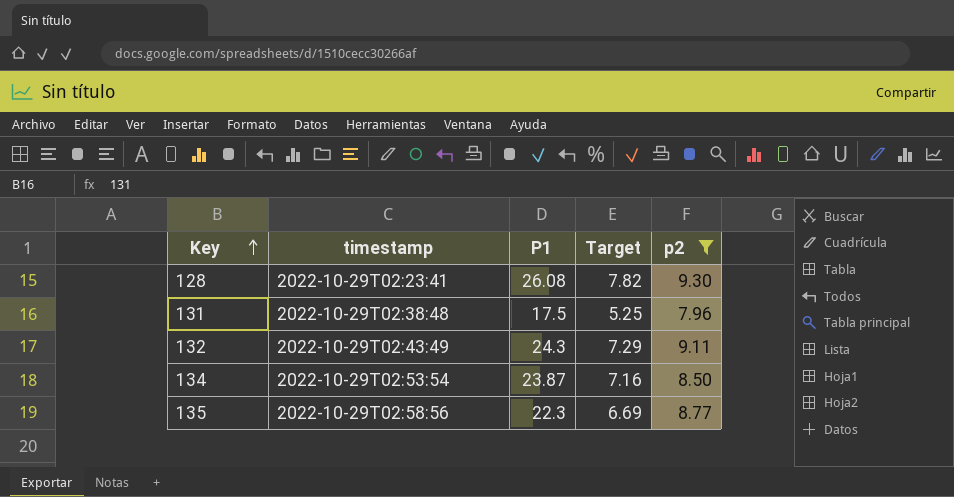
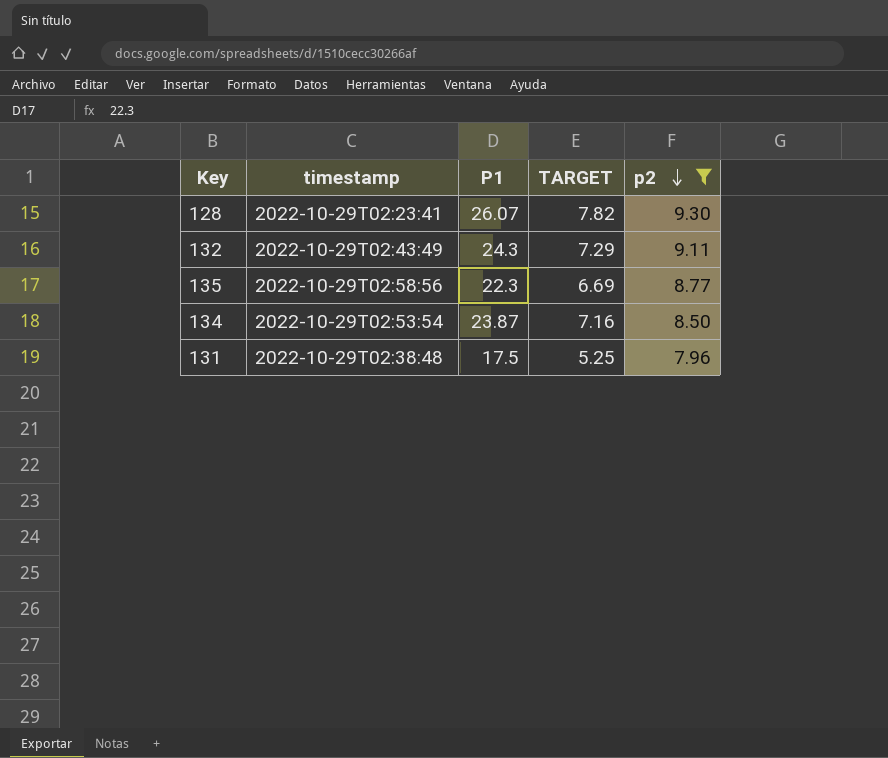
row order: Key ascending -> p2 descending
column name: Target -> TARGET
128 | P1: 26.08 -> 26.07

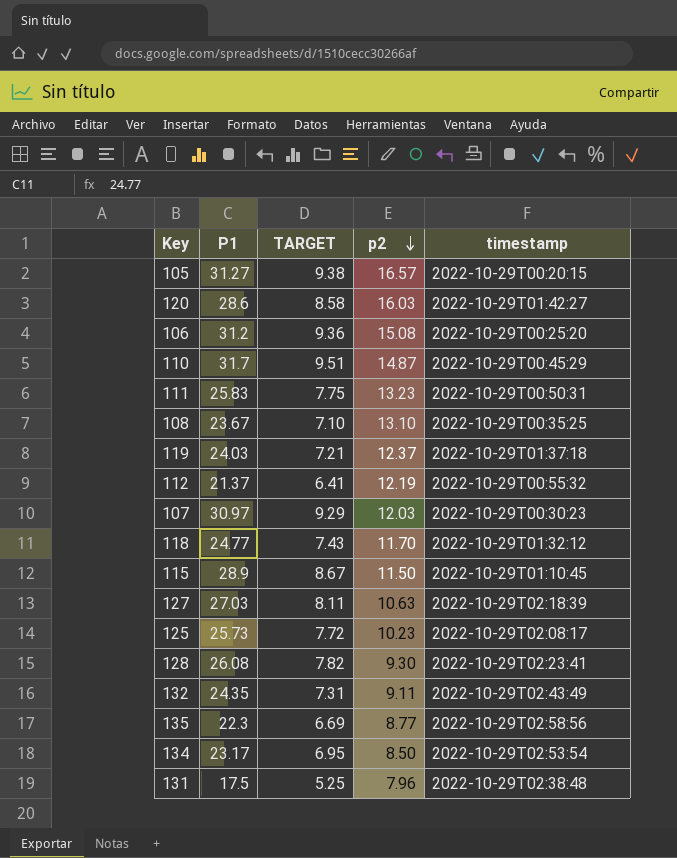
filter: p2 <= 9.30 -> none
column timestamp | position: 2 -> 5
128 | P1: 26.07 -> 26.08
132 | P1: 24.3 -> 24.35
132 | TARGET: 7.29 -> 7.31
134 | P1: 23.87 -> 23.17
134 | TARGET: 7.16 -> 6.95

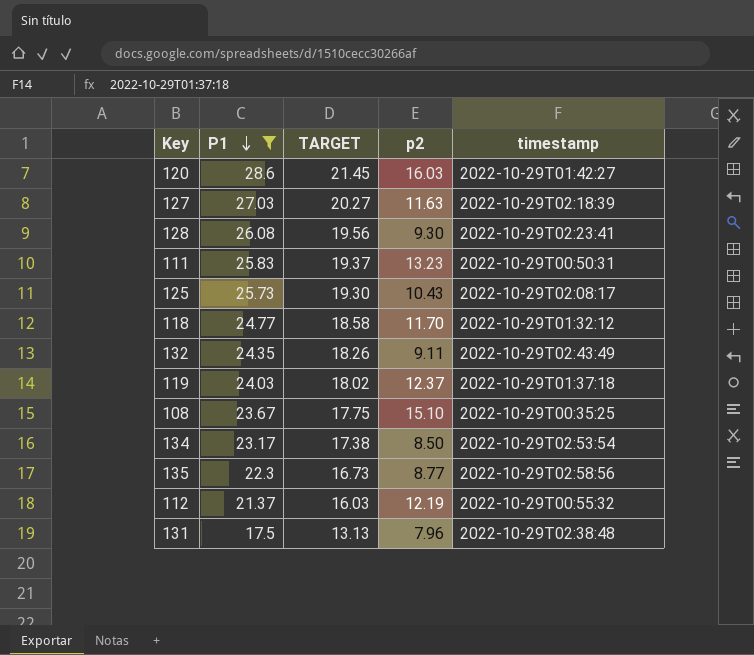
filter: none -> P1 <= 28.6
row order: p2 descending -> P1 descending
column TARGET | formula: [P1] * 0.3 -> [P1] * 0.75
127 | p2: 10.63 -> 11.63
125 | p2: 10.23 -> 10.43
108 | p2: 13.10 -> 15.10

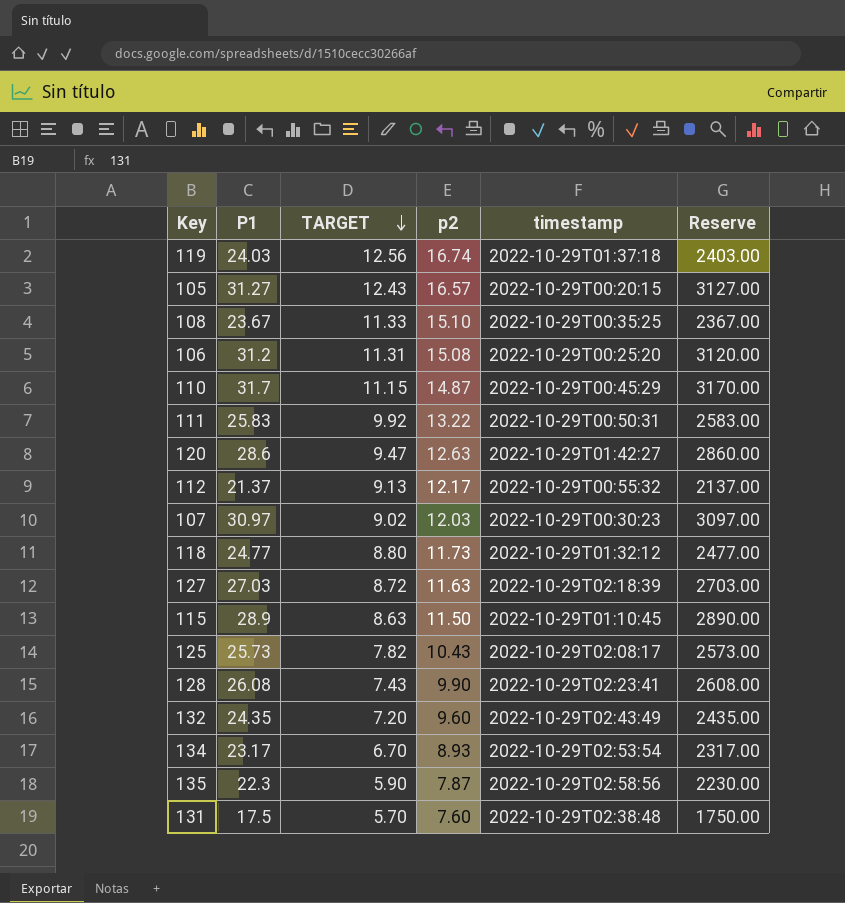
filter: P1 <= 28.6 -> none
row order: P1 descending -> TARGET descending
column TARGET | formula: [P1] * 0.75 -> [p2] * 0.75
column Reserve | formula: none -> [P1] * 100
119 | p2: 12.37 -> 16.74
111 | p2: 13.23 -> 13.22
120 | p2: 16.03 -> 12.63
112 | p2: 12.19 -> 12.17
118 | p2: 11.70 -> 11.73
128 | p2: 9.30 -> 9.90
132 | p2: 9.11 -> 9.60
134 | p2: 8.50 -> 8.93
135 | p2: 8.77 -> 7.87
131 | p2: 7.96 -> 7.60

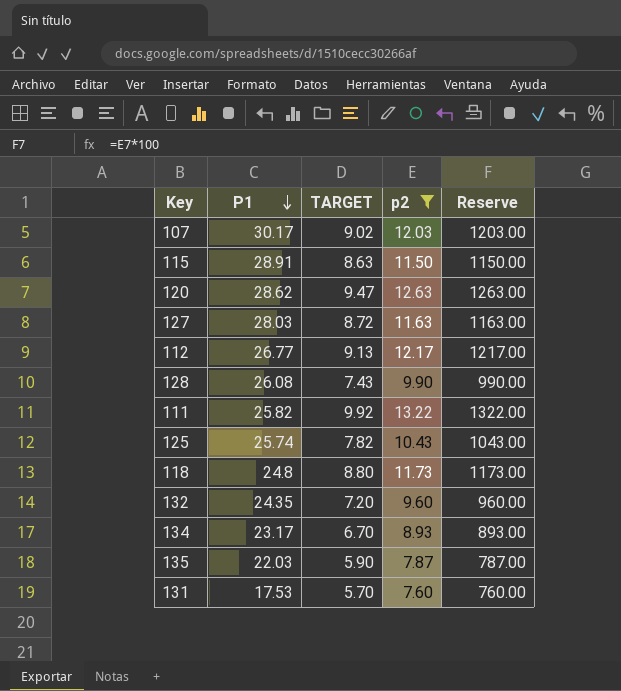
filter: none -> p2 <= 13.22
row order: TARGET descending -> P1 descending
column timestamp | position: 5 -> none
column Reserve | formula: [P1] * 100 -> [p2] * 100
107 | P1: 30.97 -> 30.17
115 | P1: 28.9 -> 28.91
120 | P1: 28.6 -> 28.62
127 | P1: 27.03 -> 28.03
112 | P1: 21.37 -> 26.77
111 | P1: 25.83 -> 25.82
125 | P1: 25.73 -> 25.74
118 | P1: 24.77 -> 24.8
135 | P1: 22.3 -> 22.03
131 | P1: 17.5 -> 17.53

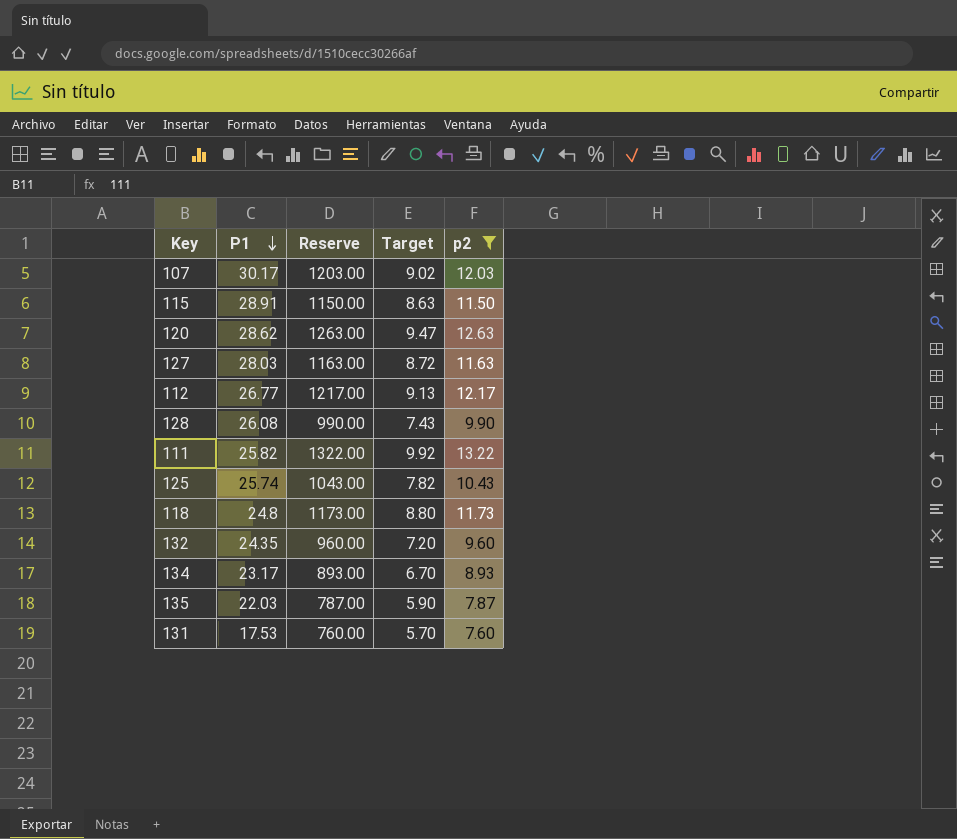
column Reserve | position: 5 -> 3
column name: TARGET -> Target

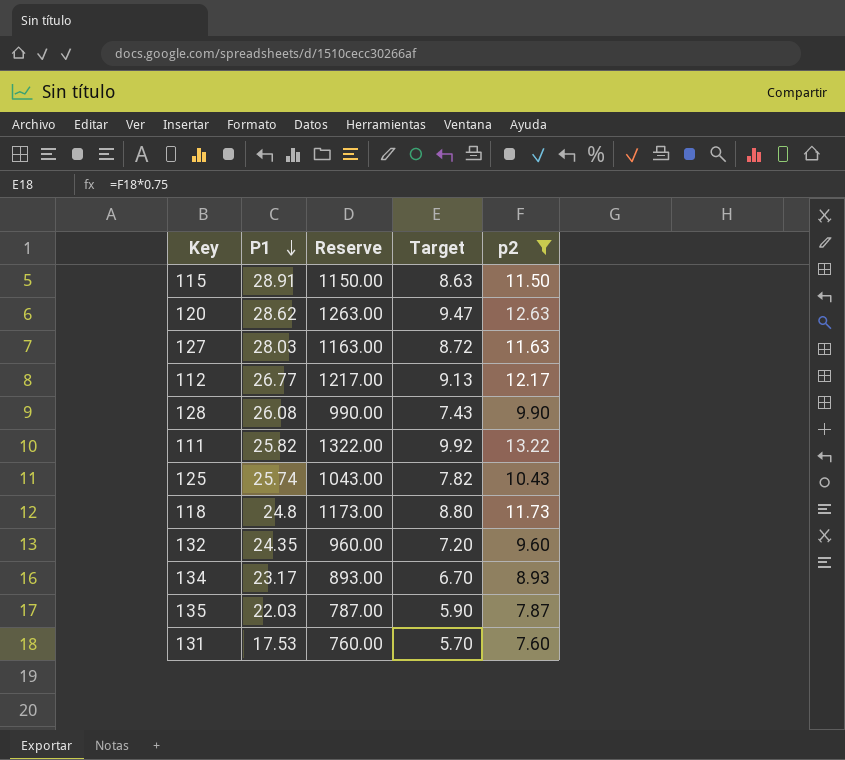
row 107: 30.17 | 1203.00 | 9.02 | 12.03 -> none

